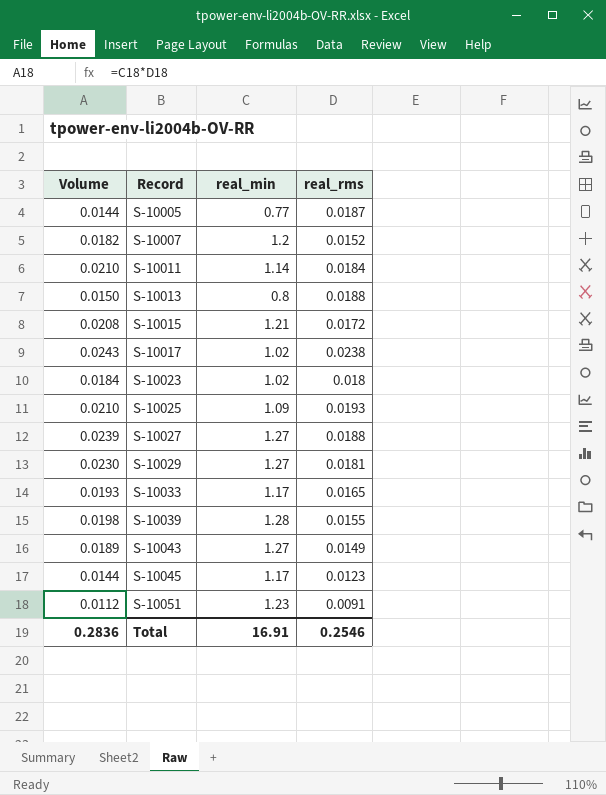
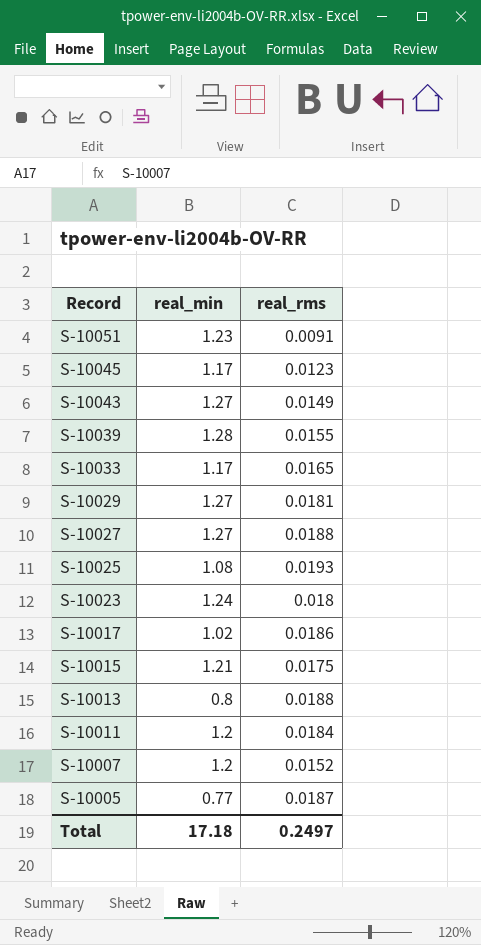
row order: Record ascending -> Record descending
column Volume | formula: [real_min] * [real_rms] -> none
S-10025 | real_min: 1.09 -> 1.08
S-10023 | real_min: 1.02 -> 1.24
S-10017 | real_rms: 0.0238 -> 0.0186
S-10015 | real_rms: 0.0172 -> 0.0175
S-10011 | real_min: 1.14 -> 1.2
Total | real_min: 16.91 -> 17.18
Total | real_rms: 0.2546 -> 0.2497

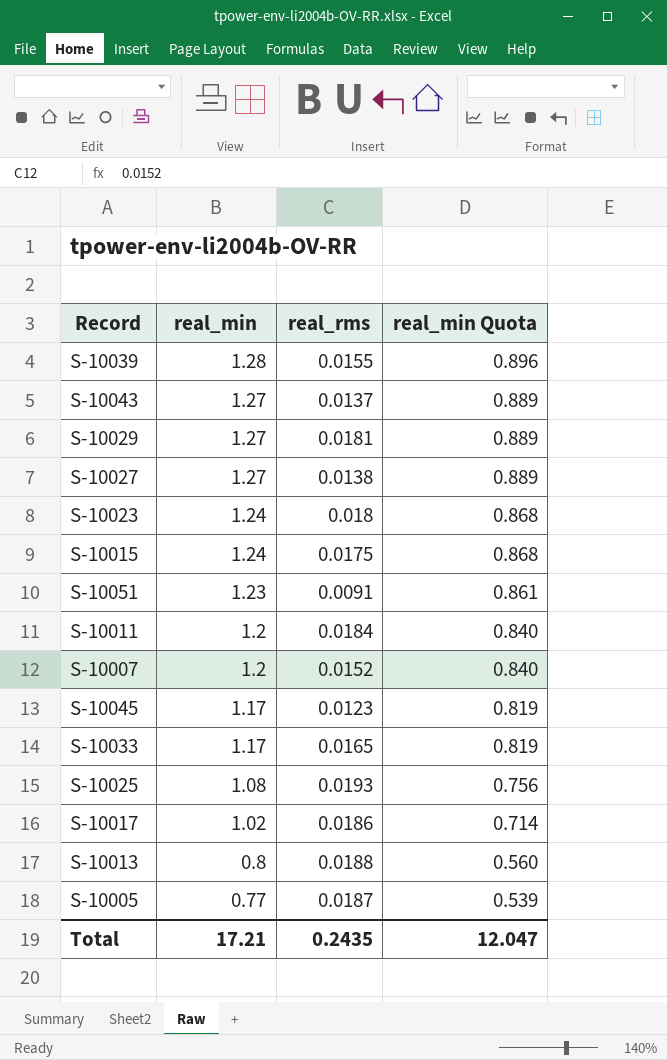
row order: Record descending -> real_min descending
column real_min Quota | formula: none -> [real_min] * 0.7
S-10043 | real_rms: 0.0149 -> 0.0137
S-10027 | real_rms: 0.0188 -> 0.0138
S-10015 | real_min: 1.21 -> 1.24
Total | real_min: 17.18 -> 17.21
Total | real_rms: 0.2497 -> 0.2435

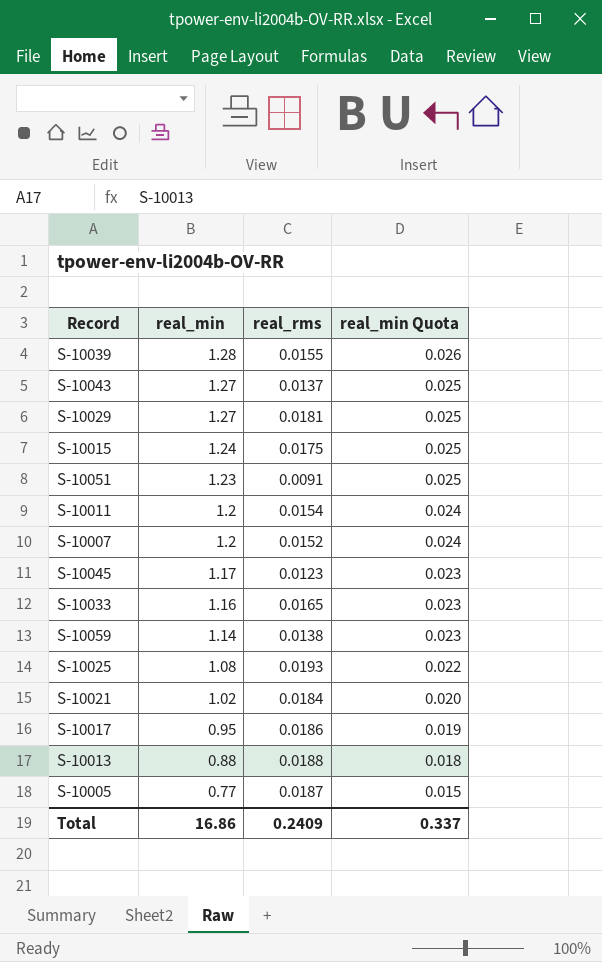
column real_min Quota | formula: [real_min] * 0.7 -> [real_min] * 0.02
row S-10027: 1.27 | 0.0138 | 0.889 -> none
row S-10023: 1.24 | 0.018 | 0.868 -> none
S-10011 | real_rms: 0.0184 -> 0.0154
S-10033 | real_min: 1.17 -> 1.16
row S-10059: none -> 1.14 | 0.0138 | 0.023
row S-10021: none -> 1.02 | 0.0184 | 0.020
S-10017 | real_min: 1.02 -> 0.95
S-10013 | real_min: 0.8 -> 0.88
Total | real_min: 17.21 -> 16.86
Total | real_rms: 0.2435 -> 0.2409
Total | real_min Quota: 12.047 -> 0.337

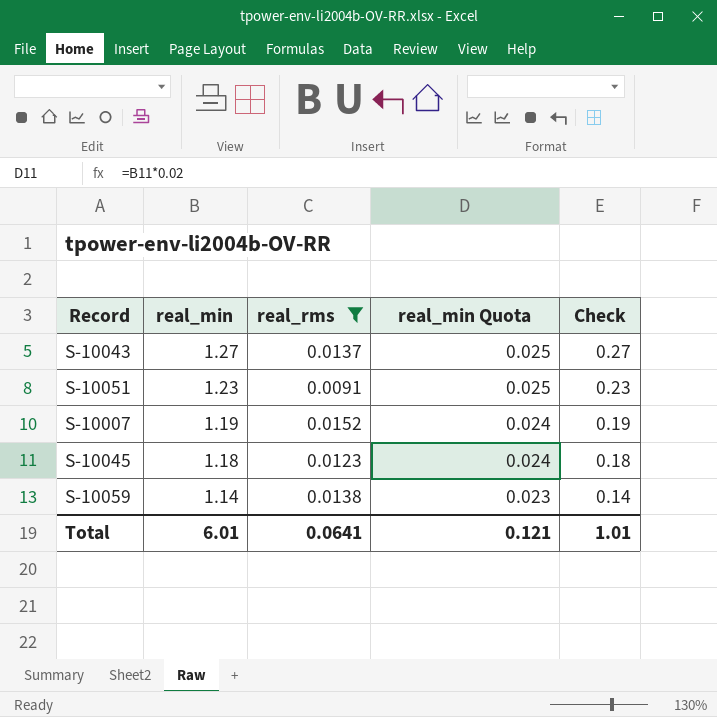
filter: none -> real_rms <= 0.0152
column Check | formula: none -> [real_min] - 1
S-10007 | real_min: 1.2 -> 1.19
S-10045 | real_min: 1.17 -> 1.18
S-10045 | real_min Quota: 0.023 -> 0.024
Total | real_min: 16.86 -> 6.01
Total | real_rms: 0.2409 -> 0.0641
Total | real_min Quota: 0.337 -> 0.121

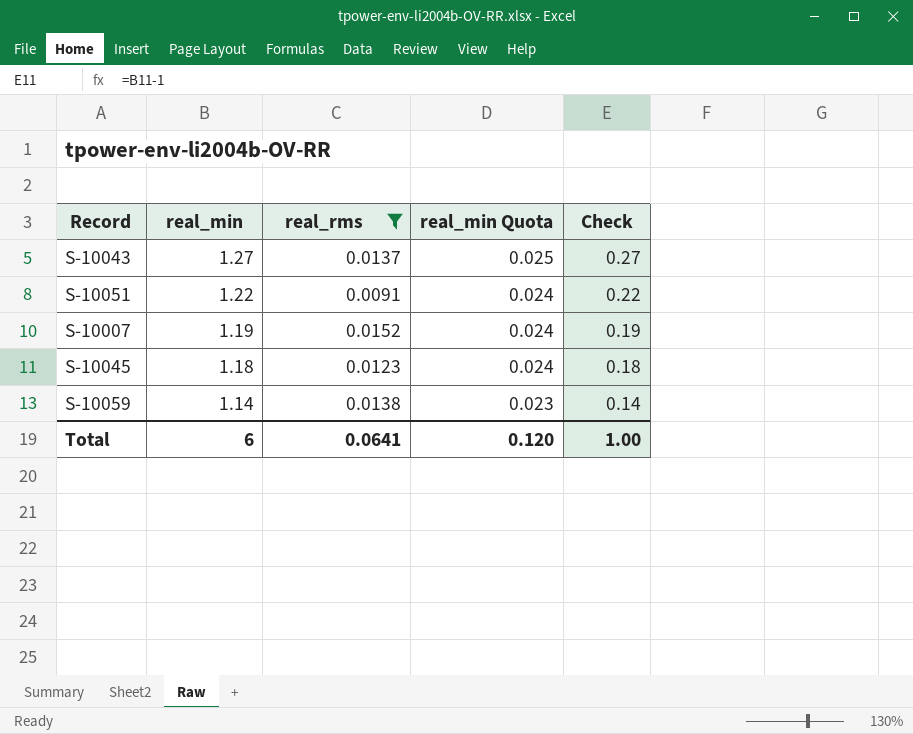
S-10051 | real_min: 1.23 -> 1.22
S-10051 | real_min Quota: 0.025 -> 0.024
S-10051 | Check: 0.23 -> 0.22
Total | real_min: 6.01 -> 6
Total | real_min Quota: 0.121 -> 0.120
Total | Check: 1.01 -> 1.00

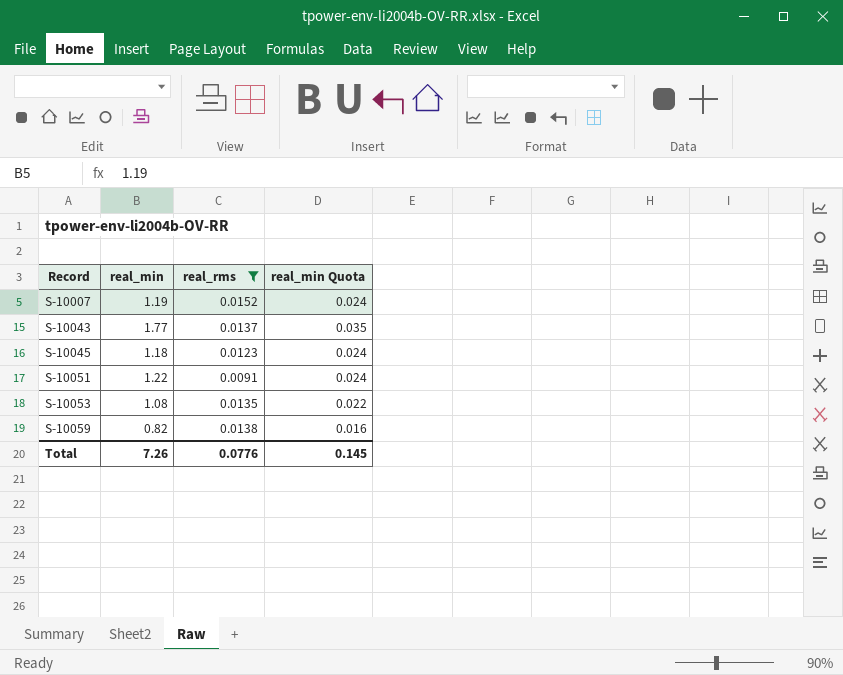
row order: real_min descending -> Record ascending
column Check | formula: [real_min] - 1 -> none
S-10043 | real_min: 1.27 -> 1.77
S-10043 | real_min Quota: 0.025 -> 0.035
row S-10053: none -> 1.08 | 0.0135 | 0.022
S-10059 | real_min: 1.14 -> 0.82
S-10059 | real_min Quota: 0.023 -> 0.016
Total | real_min: 6 -> 7.26
Total | real_rms: 0.0641 -> 0.0776
Total | real_min Quota: 0.120 -> 0.145

